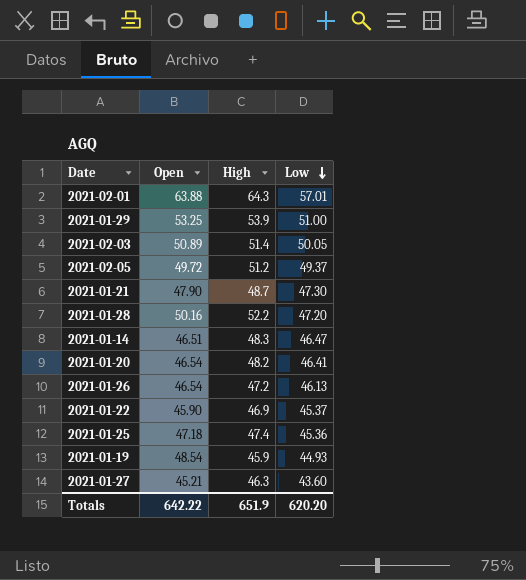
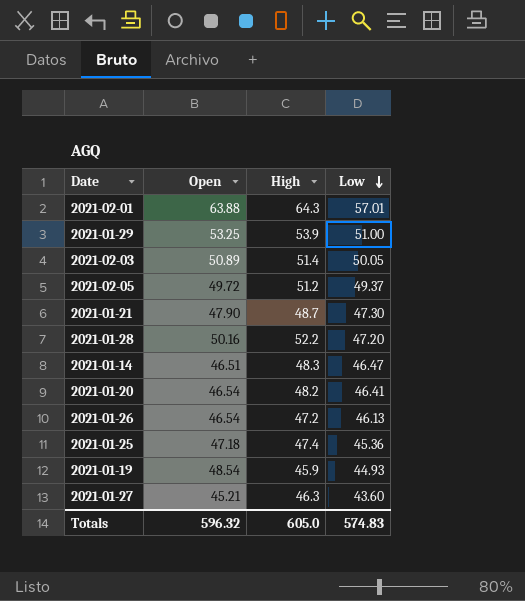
row 2021-01-22: 45.90 | 46.9 | 45.37 -> none
Totals | Open: 642.22 -> 596.32
Totals | High: 651.9 -> 605.0
Totals | Low: 620.20 -> 574.83

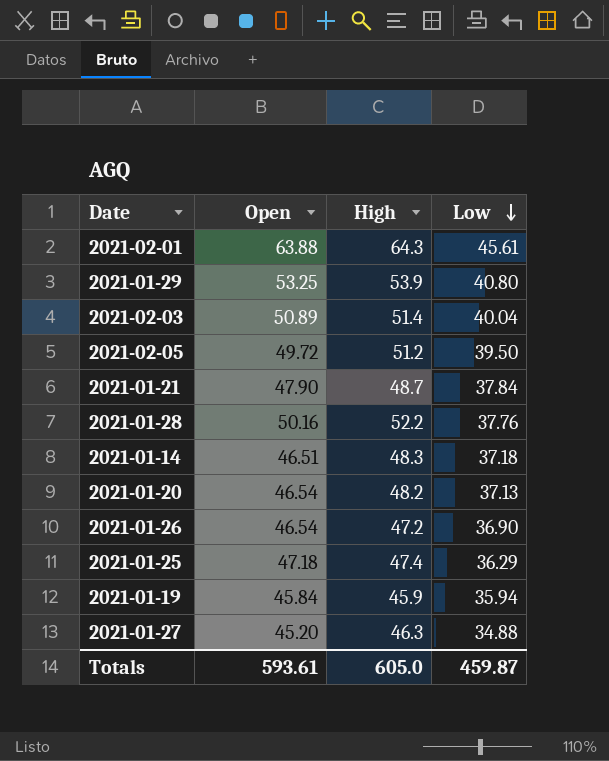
2021-02-01 | Low: 57.01 -> 45.61
2021-01-29 | Low: 51.00 -> 40.80
2021-02-03 | Low: 50.05 -> 40.04
2021-02-05 | Low: 49.37 -> 39.50
2021-01-21 | Low: 47.30 -> 37.84
2021-01-28 | Low: 47.20 -> 37.76
2021-01-14 | Low: 46.47 -> 37.18
2021-01-20 | Low: 46.41 -> 37.13
2021-01-26 | Low: 46.13 -> 36.90
2021-01-25 | Low: 45.36 -> 36.29
2021-01-19 | Open: 48.54 -> 45.84
2021-01-19 | Low: 44.93 -> 35.94
2021-01-27 | Open: 45.21 -> 45.20
2021-01-27 | Low: 43.60 -> 34.88
Totals | Open: 596.32 -> 593.61
Totals | Low: 574.83 -> 459.87

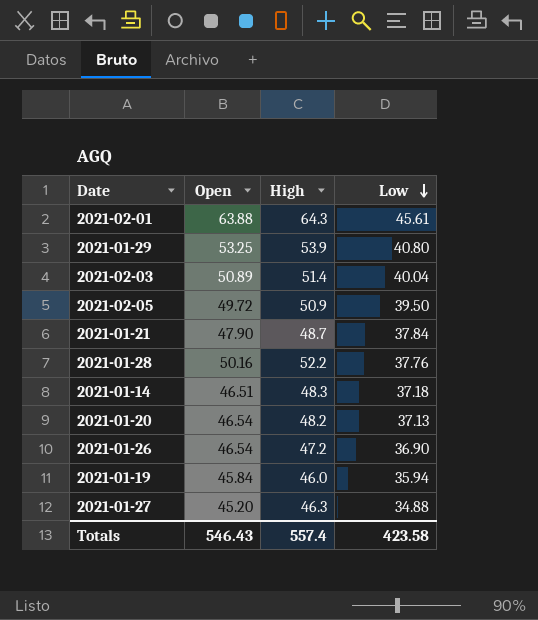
row 2021-01-25: 47.18 | 47.4 | 36.29 -> none
2021-02-05 | High: 51.2 -> 50.9
2021-01-19 | High: 45.9 -> 46.0
Totals | Open: 593.61 -> 546.43
Totals | High: 605.0 -> 557.4
Totals | Low: 459.87 -> 423.58

